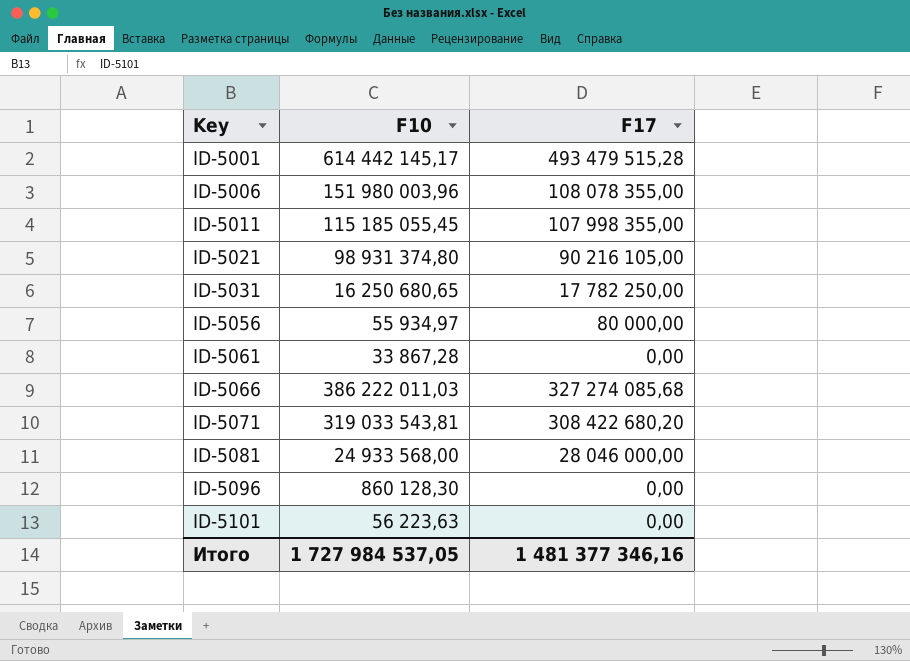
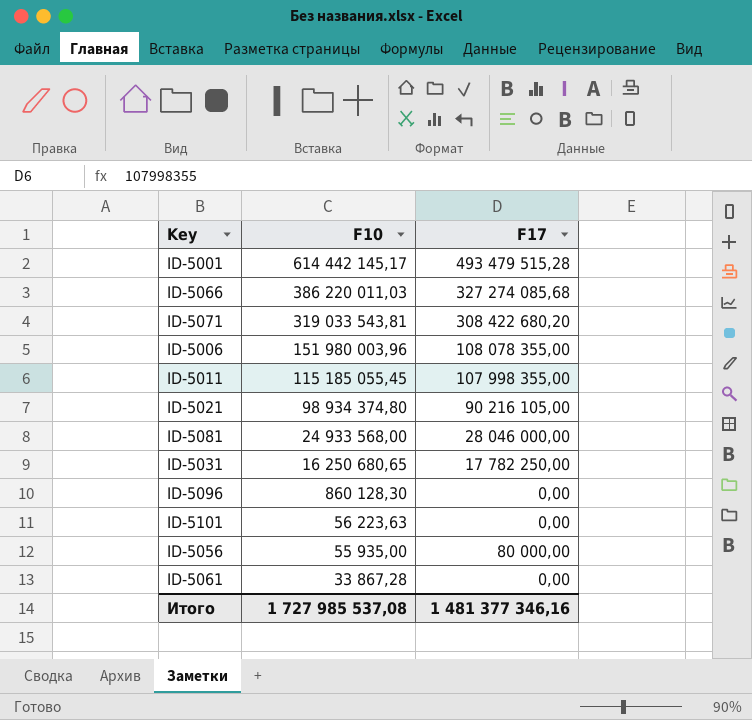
row order: Key ascending -> F10 descending
ID-5066 | F10: 386 222 011,03 -> 386 220 011,03
ID-5021 | F10: 98 931 374,80 -> 98 934 374,80
ID-5056 | F10: 55 934,97 -> 55 935,00
Итого | F10: 1 727 984 537,05 -> 1 727 985 537,08

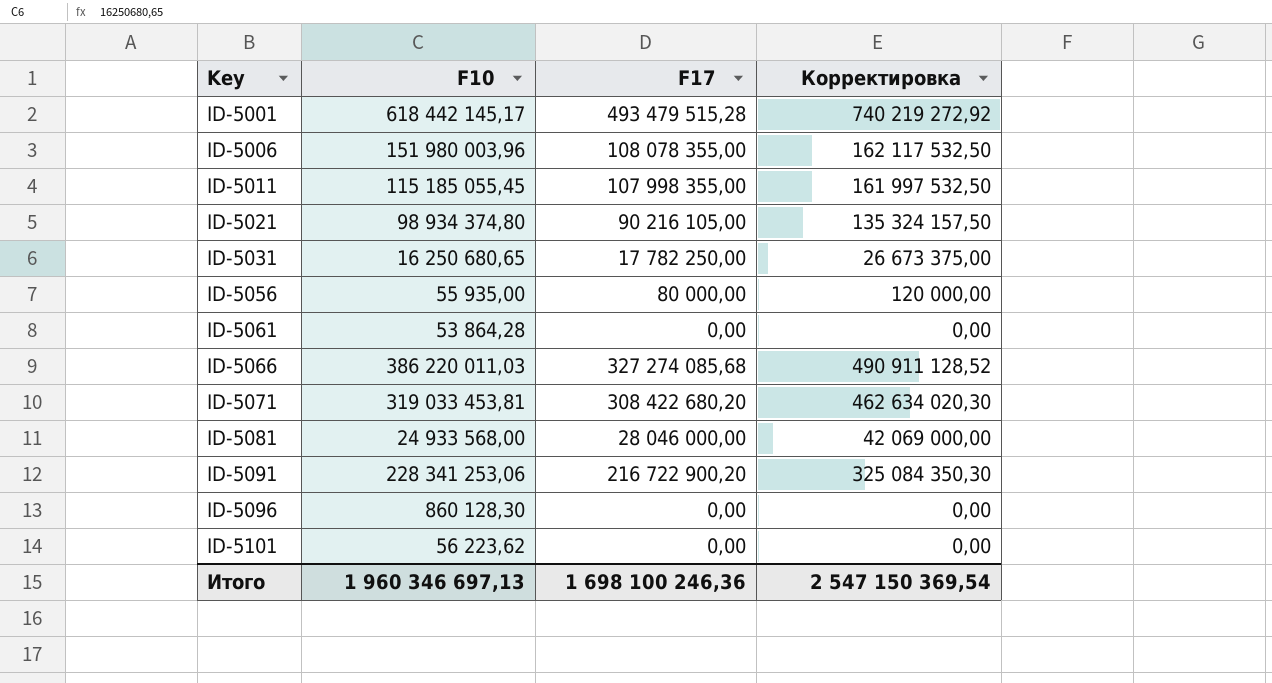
row order: F10 descending -> Key ascending
column Корректировка | formula: none -> [F17] * 1,5
ID-5001 | F10: 614 442 145,17 -> 618 442 145,17
ID-5061 | F10: 33 867,28 -> 53 864,28
ID-5071 | F10: 319 033 543,81 -> 319 033 453,81
row ID-5091: none -> 228 341 253,06 | 216 722 900,20 | 325 084 350,30
ID-5101 | F10: 56 223,63 -> 56 223,62
Итого | F10: 1 727 985 537,08 -> 1 960 346 697,13
Итого | F17: 1 481 377 346,16 -> 1 698 100 246,36

